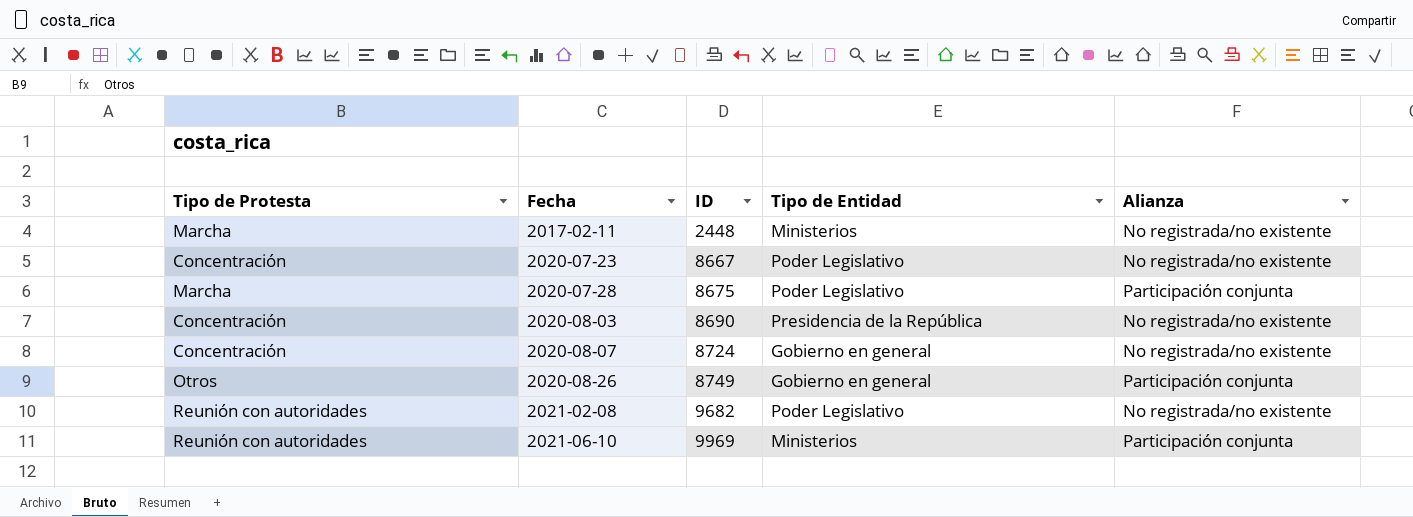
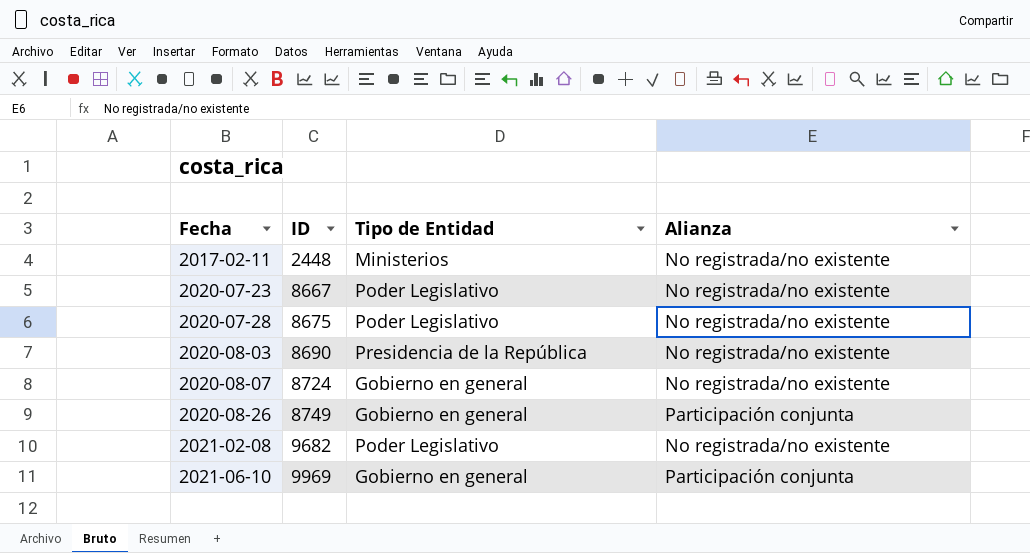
column Tipo de Protesta | position: 1 -> none
2020-07-28 | Alianza: Participación conjunta -> No registrada/no existente
2021-06-10 | Tipo de Entidad: Ministerios -> Gobierno en general

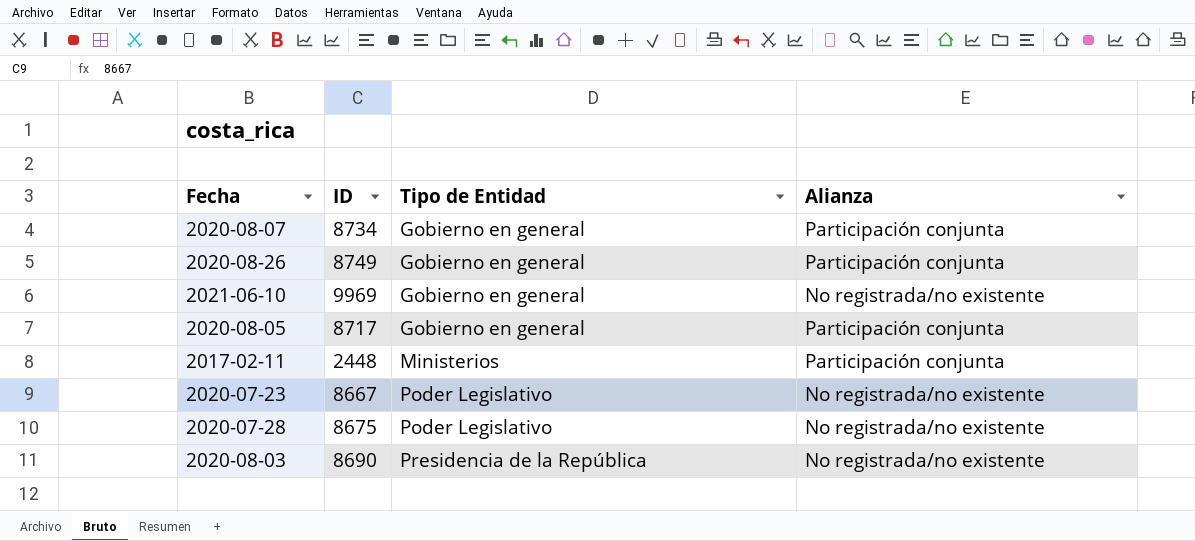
row order: Fecha ascending -> Tipo de Entidad ascending
row 2021-02-08: 9682 | Poder Legislativo | No registrada/no existente -> none
2020-08-07 | ID: 8724 -> 8734
2020-08-07 | Alianza: No registrada/no existente -> Participación conjunta
2021-06-10 | Alianza: Participación conjunta -> No registrada/no existente
row 2020-08-05: none -> 8717 | Gobierno en general | Participación conjunta
2017-02-11 | Alianza: No registrada/no existente -> Participación conjunta

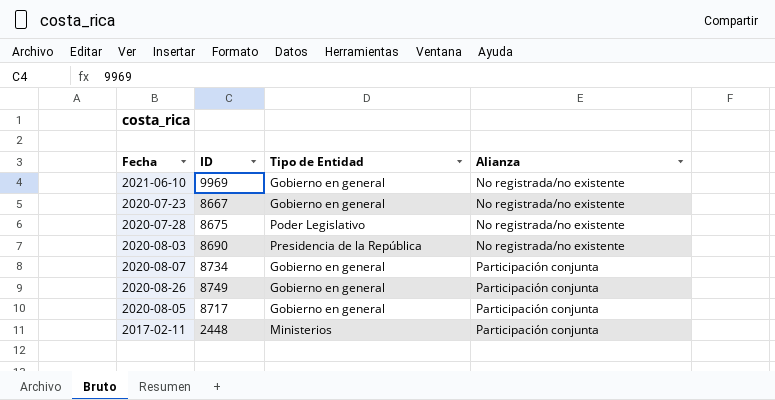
row order: Tipo de Entidad ascending -> Alianza ascending
2020-07-23 | Tipo de Entidad: Poder Legislativo -> Gobierno en general

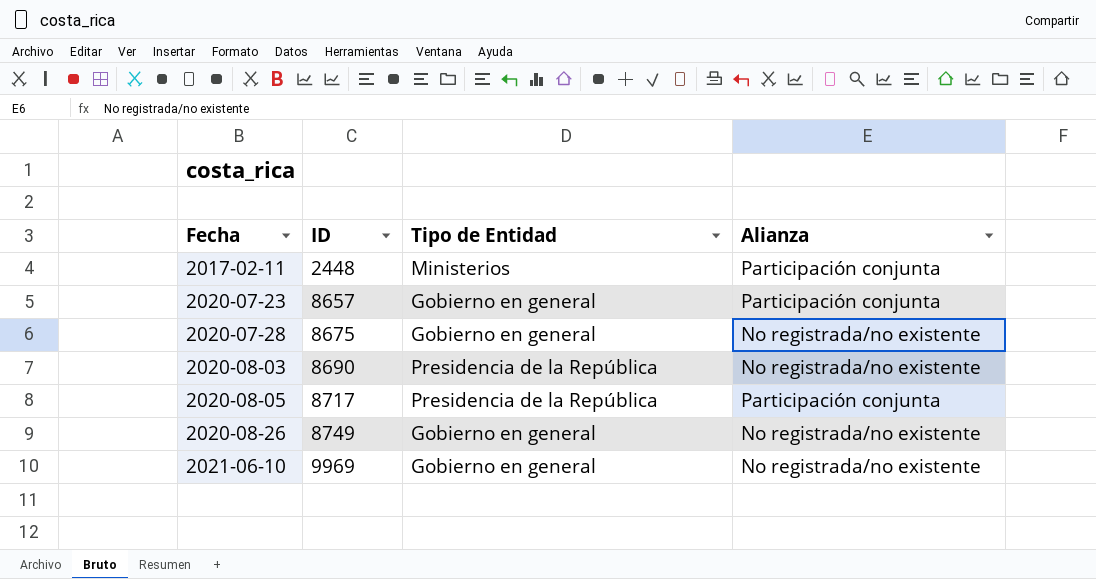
row order: Alianza ascending -> Fecha ascending
row 2020-08-07: 8734 | Gobierno en general | Participación conjunta -> none
2020-07-23 | ID: 8667 -> 8657
2020-07-23 | Alianza: No registrada/no existente -> Participación conjunta
2020-07-28 | Tipo de Entidad: Poder Legislativo -> Gobierno en general
2020-08-05 | Tipo de Entidad: Gobierno en general -> Presidencia de la República
2020-08-26 | Alianza: Participación conjunta -> No registrada/no existente

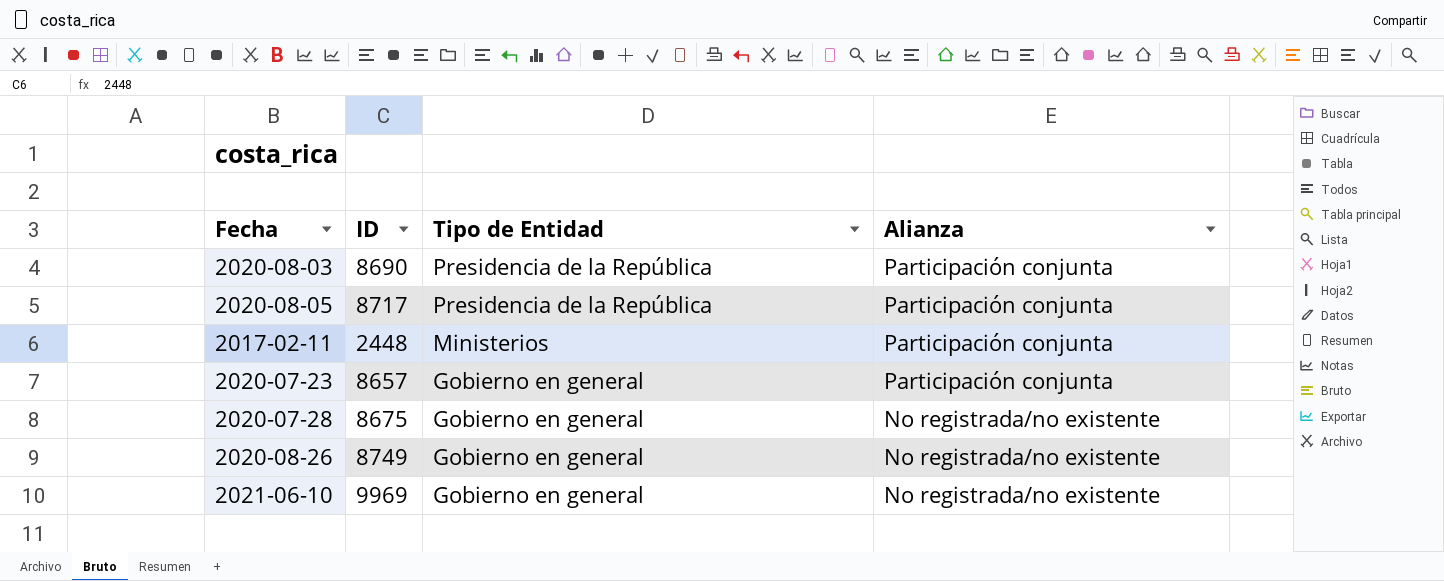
row order: Fecha ascending -> Tipo de Entidad descending
2020-08-03 | Alianza: No registrada/no existente -> Participación conjunta

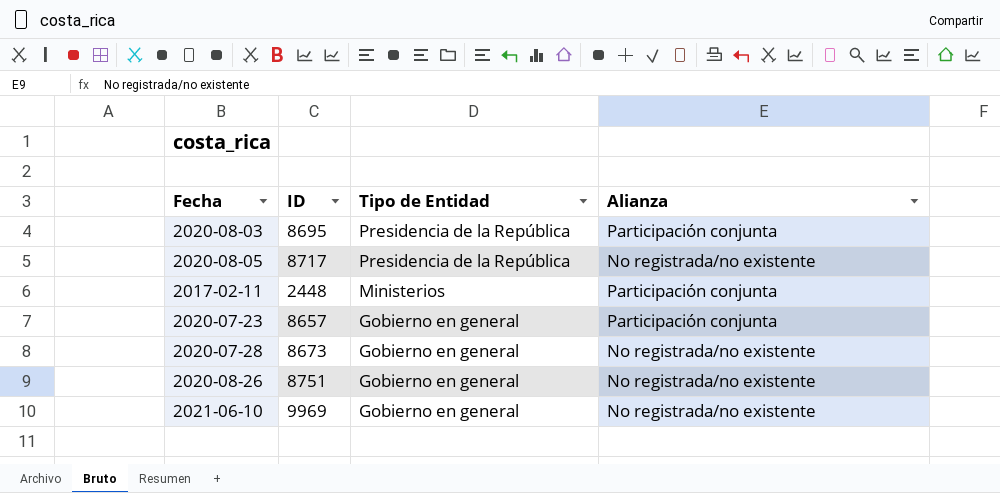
2020-08-03 | ID: 8690 -> 8695
2020-08-05 | Alianza: Participación conjunta -> No registrada/no existente
2020-07-28 | ID: 8675 -> 8673
2020-08-26 | ID: 8749 -> 8751

